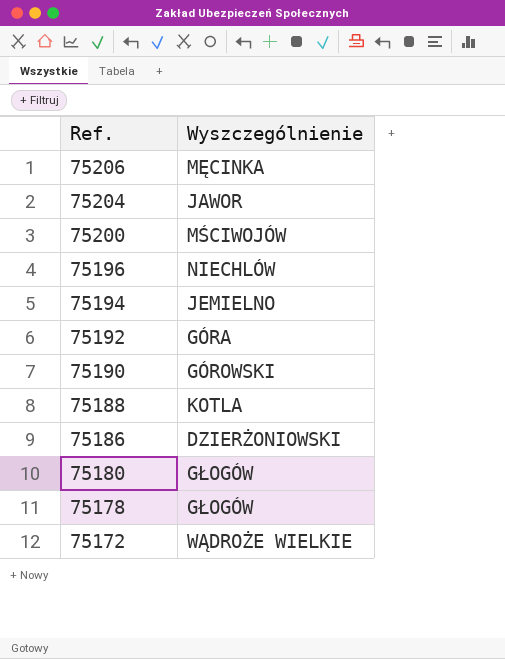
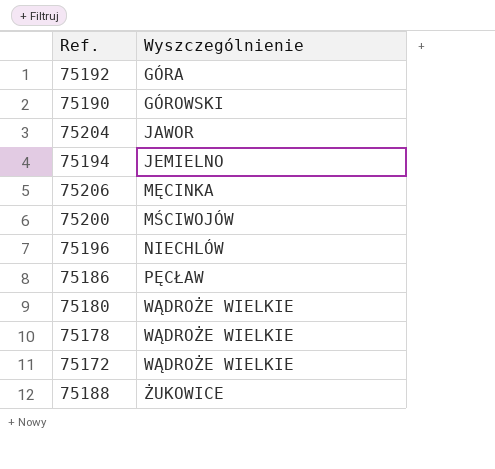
row order: Ref. descending -> Wyszczególnienie ascending
75186 | Wyszczególnienie: DZIERŻONIOWSKI -> PĘCŁAW
75180 | Wyszczególnienie: GŁOGÓW -> WĄDROŻE WIELKIE
75178 | Wyszczególnienie: GŁOGÓW -> WĄDROŻE WIELKIE
75188 | Wyszczególnienie: KOTLA -> ŻUKOWICE

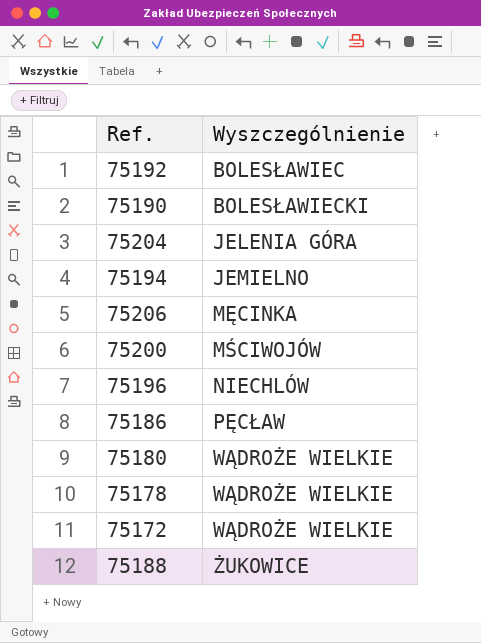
75192 | Wyszczególnienie: GÓRA -> BOLESŁAWIEC
75190 | Wyszczególnienie: GÓROWSKI -> BOLESŁAWIECKI
75204 | Wyszczególnienie: JAWOR -> JELENIA GÓRA

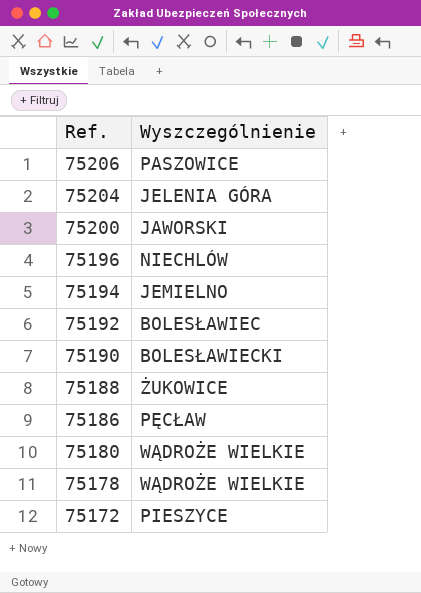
row order: Wyszczególnienie ascending -> Ref. descending
75206 | Wyszczególnienie: MĘCINKA -> PASZOWICE
75200 | Wyszczególnienie: MŚCIWOJÓW -> JAWORSKI
75172 | Wyszczególnienie: WĄDROŻE WIELKIE -> PIESZYCE

